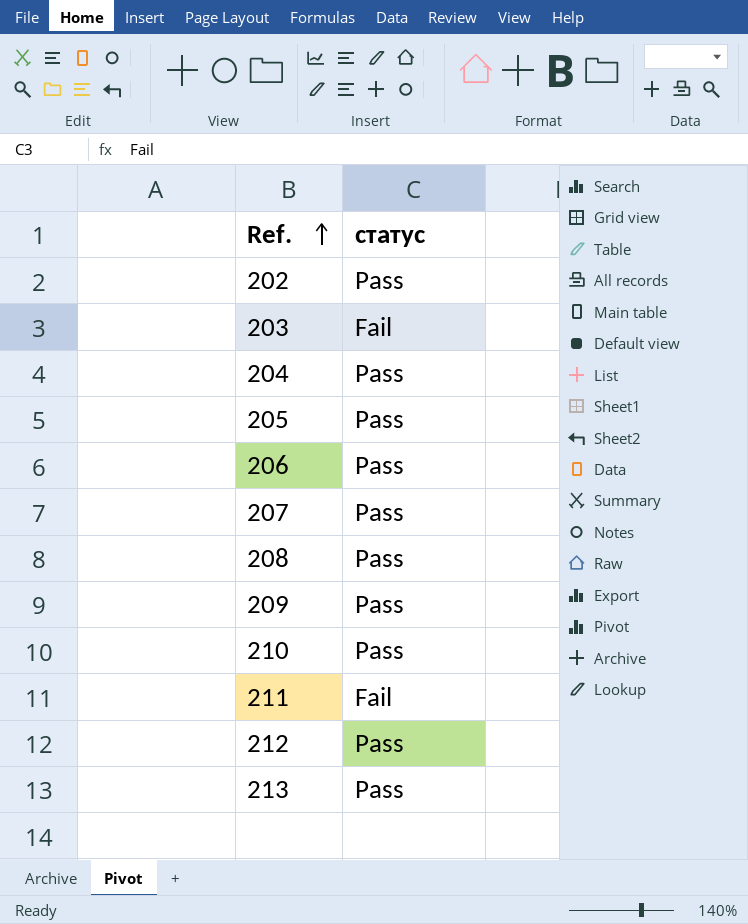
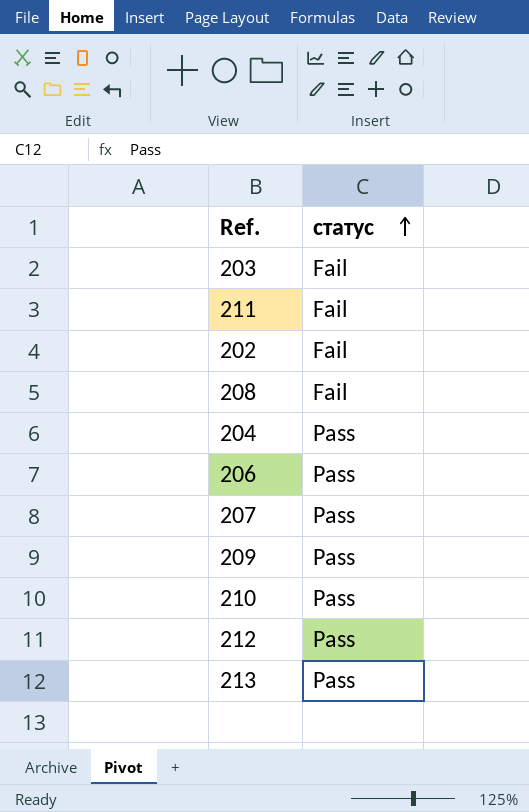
row order: Ref. ascending -> статус ascending
row 205: Pass -> none
202 | статус: Pass -> Fail
208 | статус: Pass -> Fail

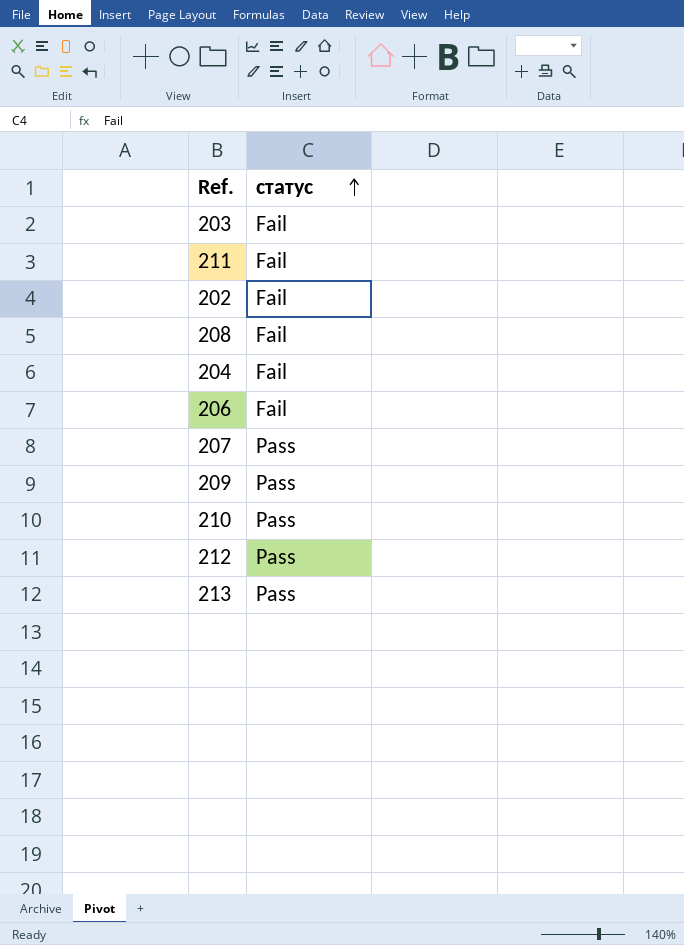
204 | статус: Pass -> Fail
206 | статус: Pass -> Fail

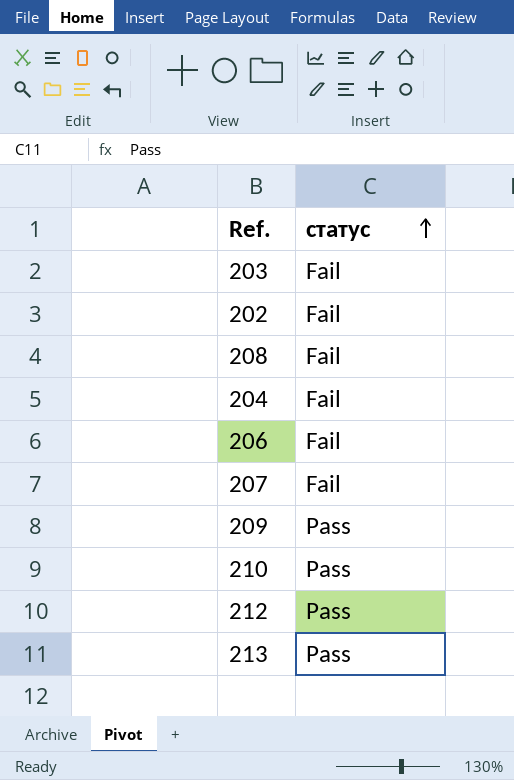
row 211: Fail -> none
207 | статус: Pass -> Fail

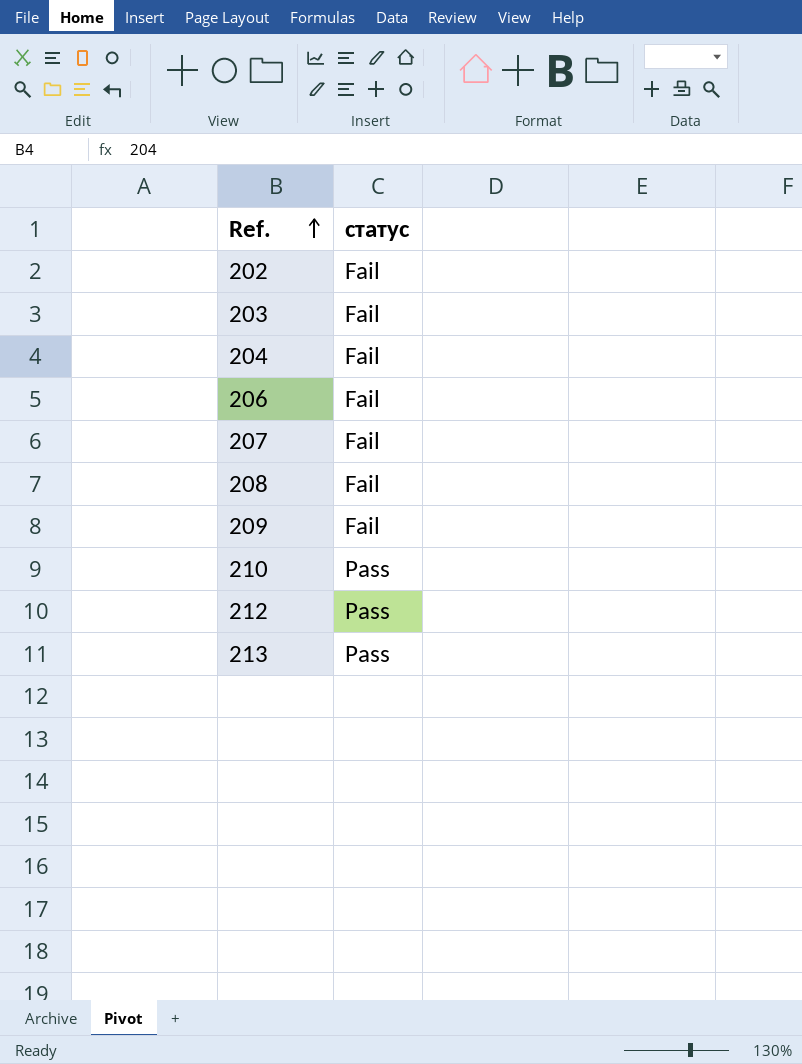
row order: статус ascending -> Ref. ascending
209 | статус: Pass -> Fail

